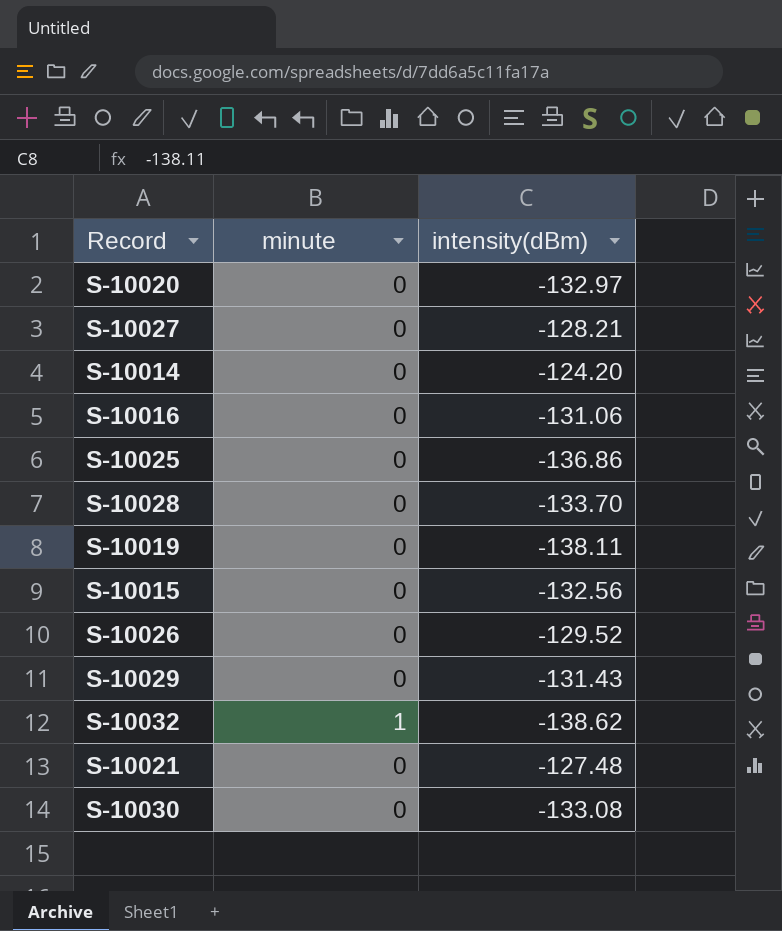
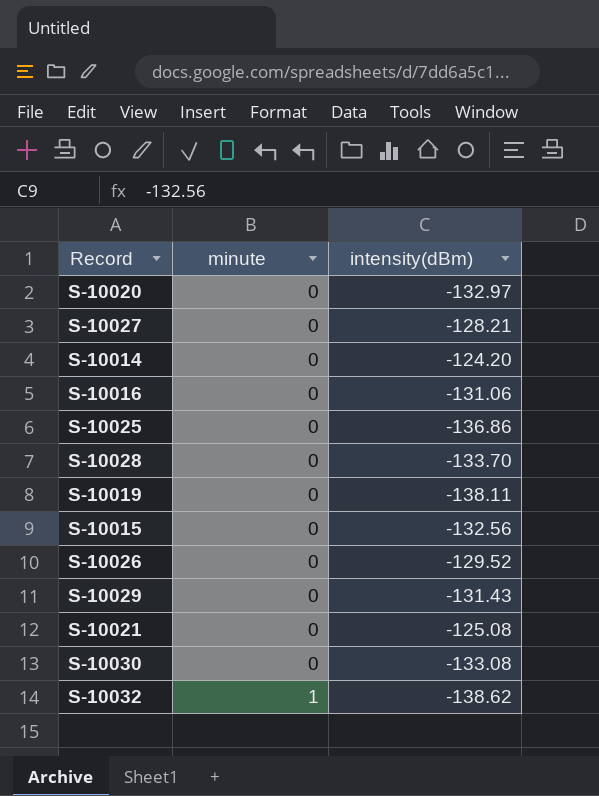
row order: none -> minute ascending
S-10021 | intensity(dBm): -127.48 -> -125.08

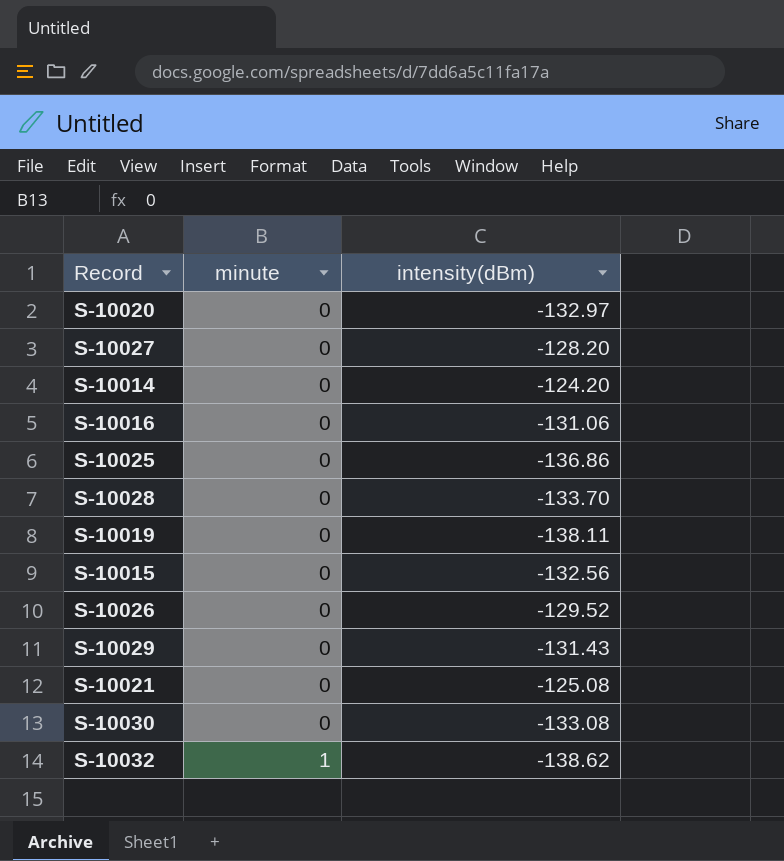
S-10027 | intensity(dBm): -128.21 -> -128.20

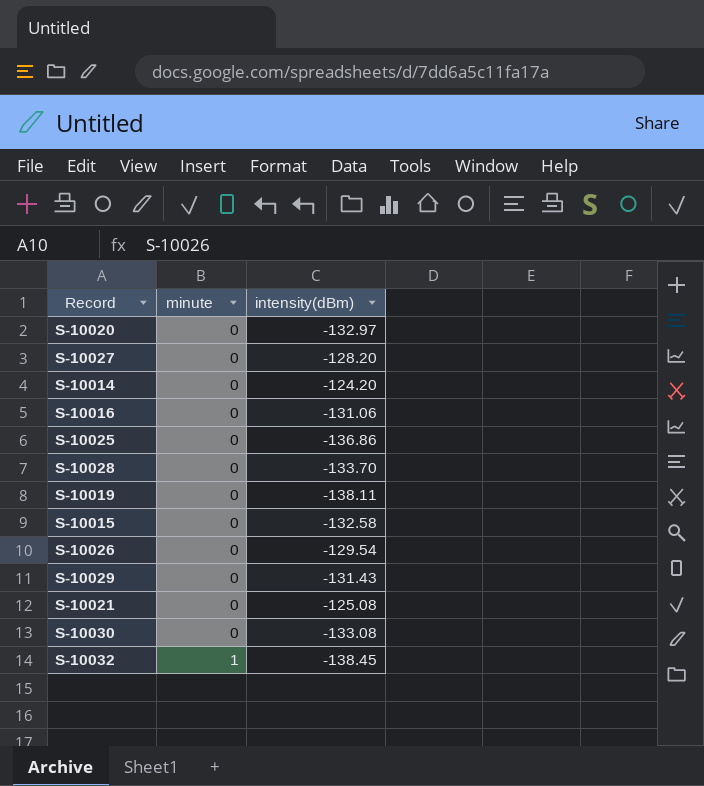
S-10015 | intensity(dBm): -132.56 -> -132.58
S-10026 | intensity(dBm): -129.52 -> -129.54
S-10032 | intensity(dBm): -138.62 -> -138.45

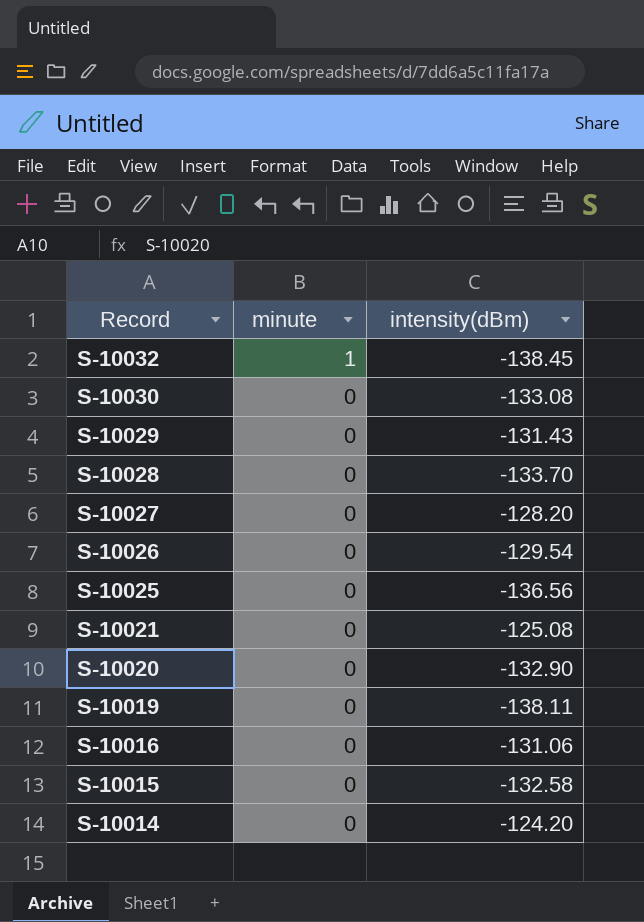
row order: minute ascending -> Record descending
S-10025 | intensity(dBm): -136.86 -> -136.56
S-10020 | intensity(dBm): -132.97 -> -132.90

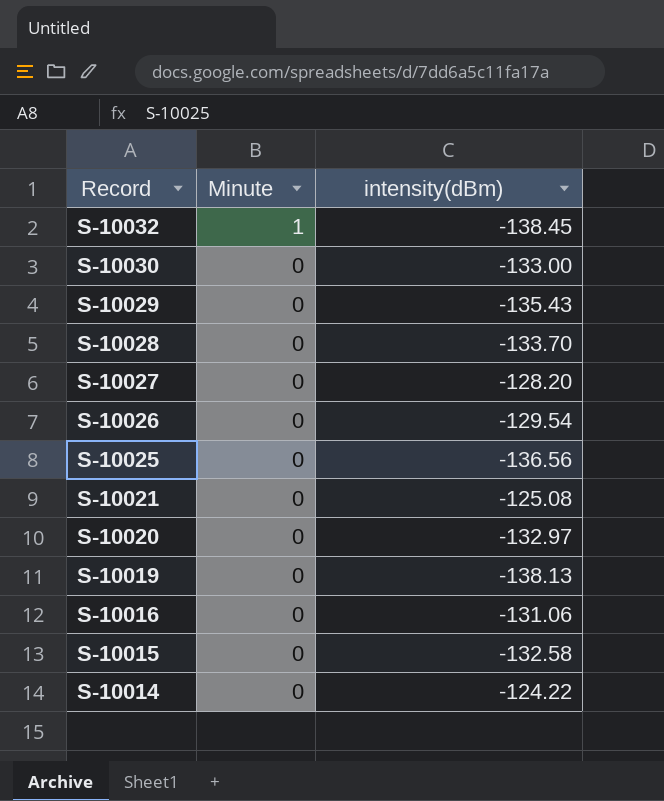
column name: minute -> Minute
S-10030 | intensity(dBm): -133.08 -> -133.00
S-10029 | intensity(dBm): -131.43 -> -135.43
S-10020 | intensity(dBm): -132.90 -> -132.97
S-10019 | intensity(dBm): -138.11 -> -138.13
S-10014 | intensity(dBm): -124.20 -> -124.22

